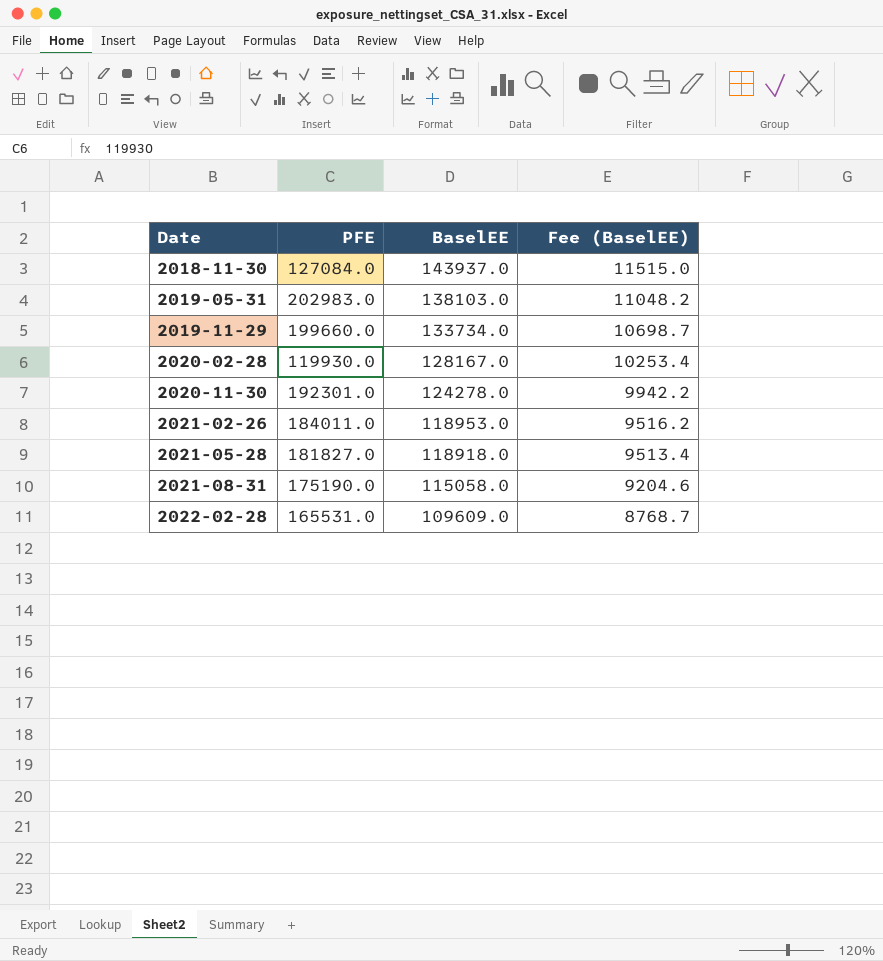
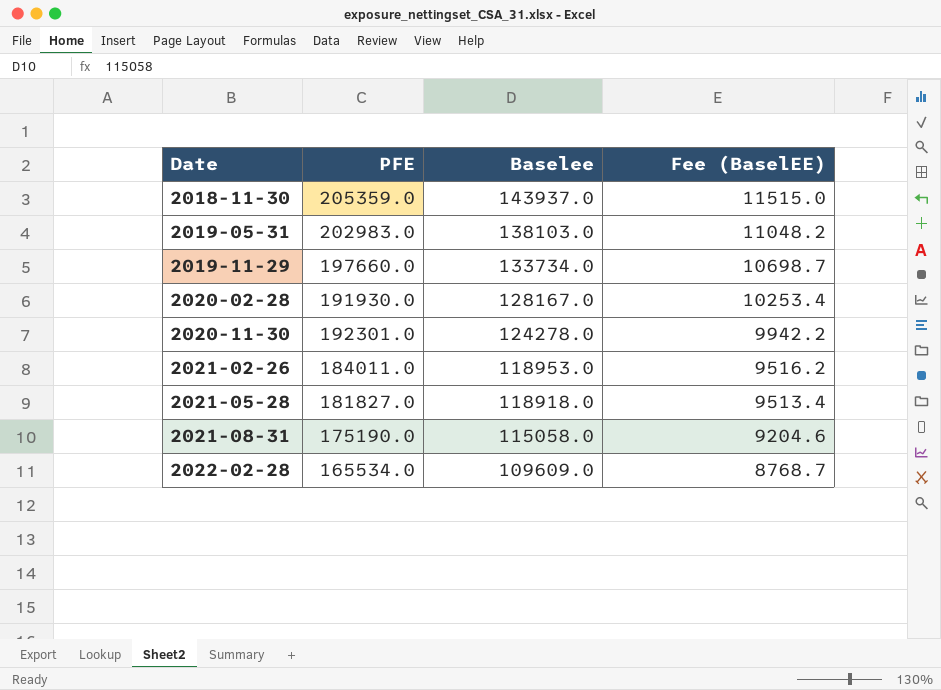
column name: BaselEE -> Baselee
2018-11-30 | PFE: 127084.0 -> 205359.0
2019-11-29 | PFE: 199660.0 -> 197660.0
2020-02-28 | PFE: 119930.0 -> 191930.0
2022-02-28 | PFE: 165531.0 -> 165534.0

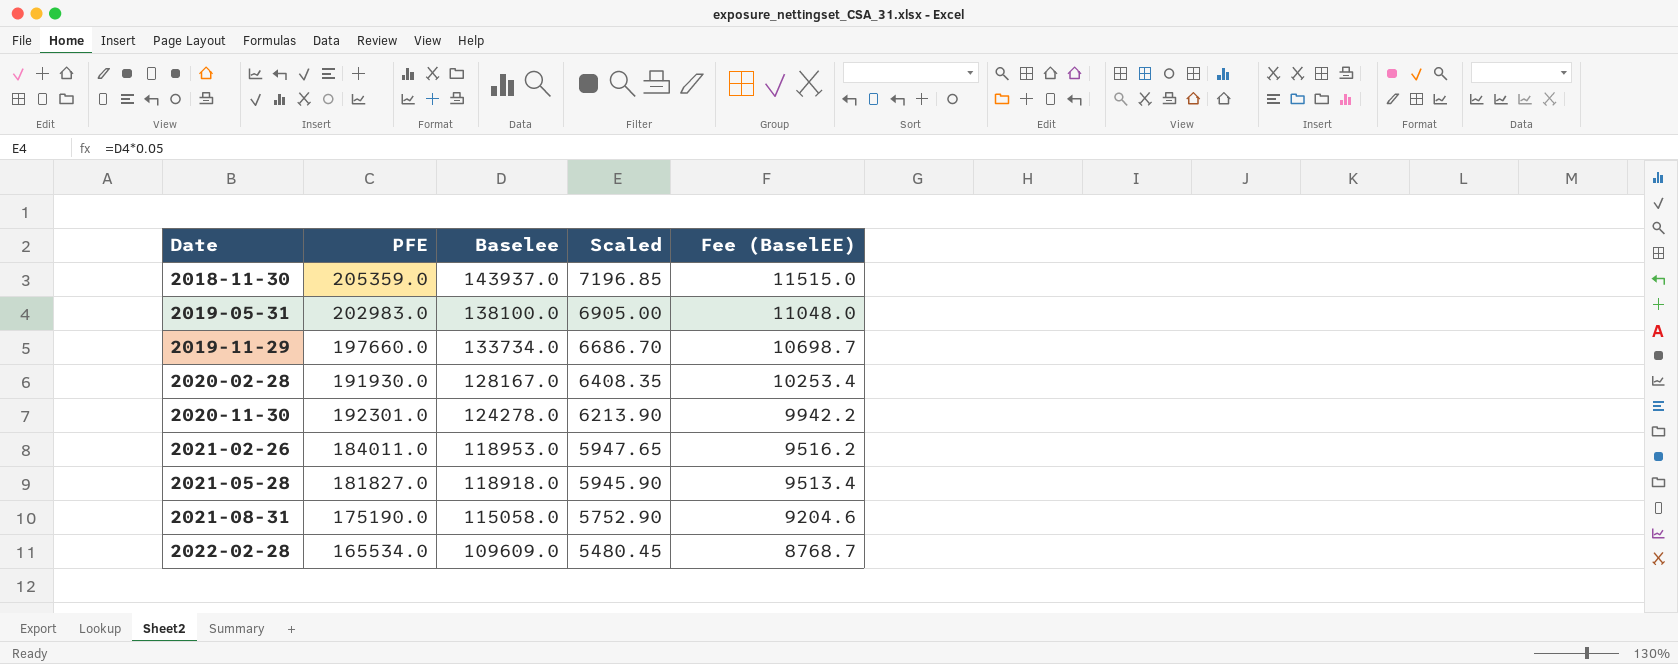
column Scaled | formula: none -> [Baselee] * 0.05
2019-05-31 | Baselee: 138103.0 -> 138100.0
2019-05-31 | Fee (BaselEE): 11048.2 -> 11048.0

